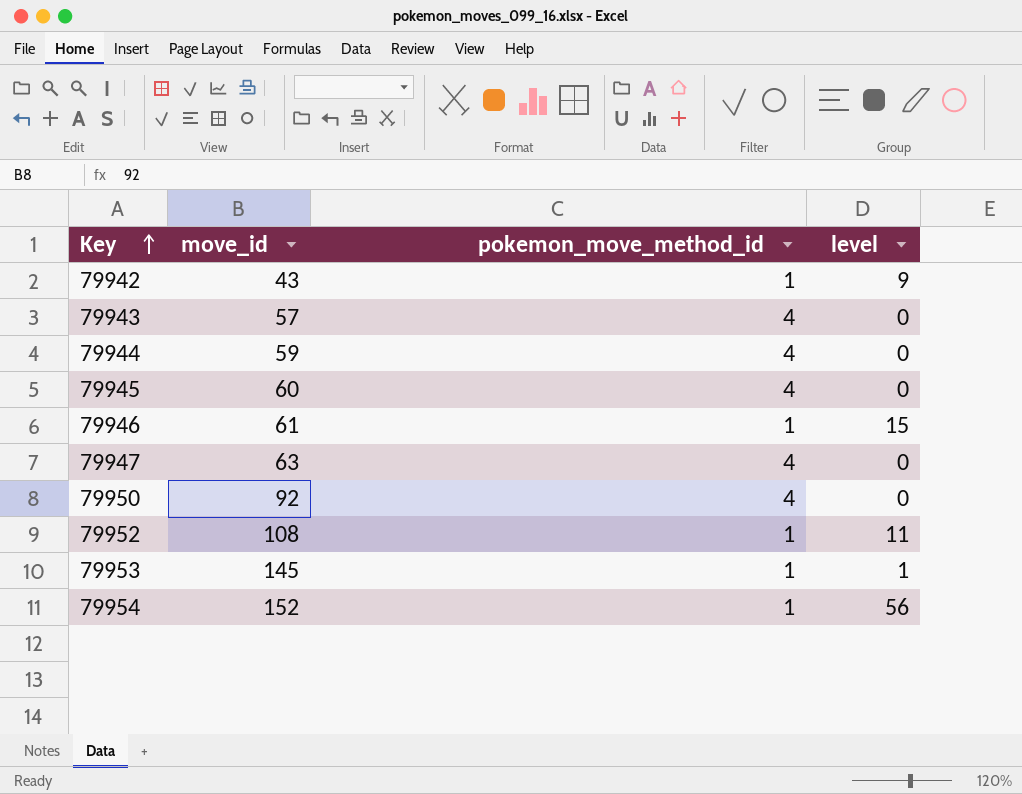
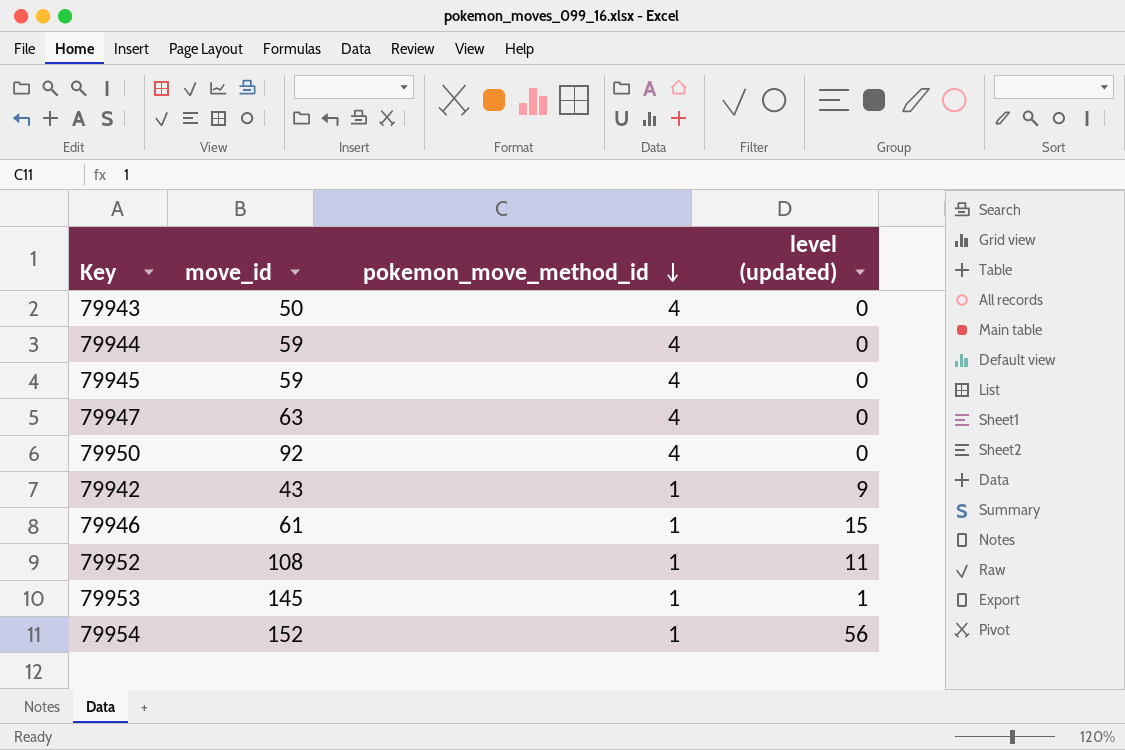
row order: Key ascending -> pokemon_move_method_id descending
column name: level -> level (updated)
79943 | move_id: 57 -> 50
79945 | move_id: 60 -> 59

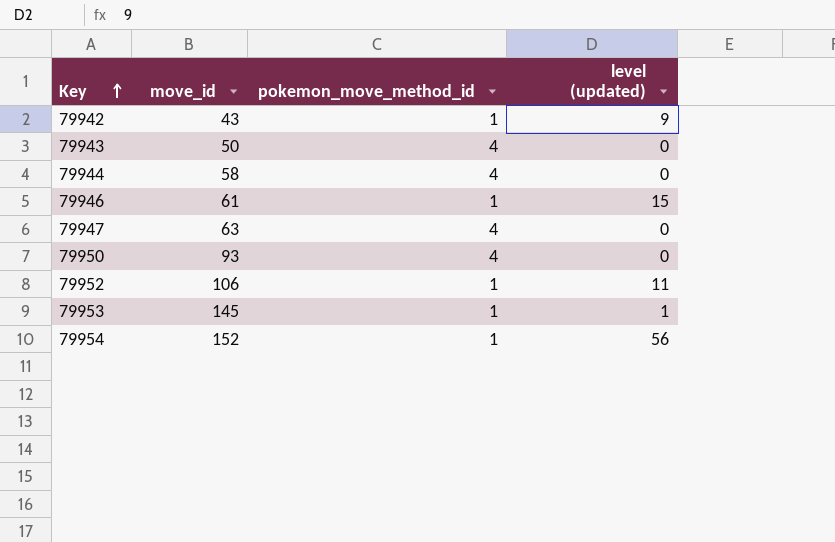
row order: pokemon_move_method_id descending -> Key ascending
row 79945: 59 | 4 | 0 -> none
79944 | move_id: 59 -> 58
79950 | move_id: 92 -> 93
79952 | move_id: 108 -> 106

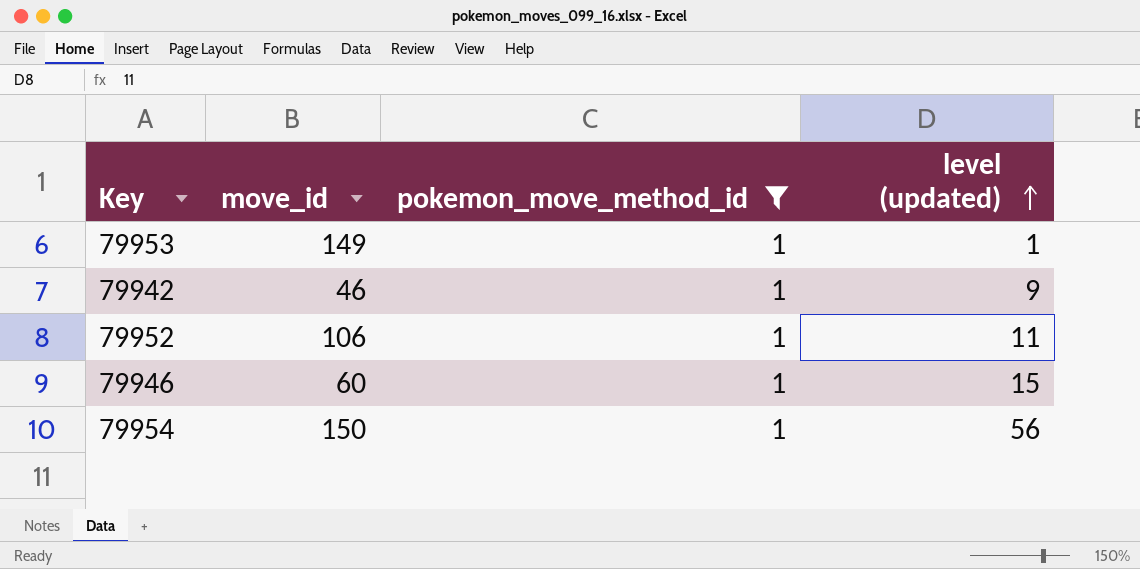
filter: none -> pokemon_move_method_id = 1
row order: Key ascending -> level (updated) ascending
79953 | move_id: 145 -> 149
79942 | move_id: 43 -> 46
79946 | move_id: 61 -> 60
79954 | move_id: 152 -> 150

